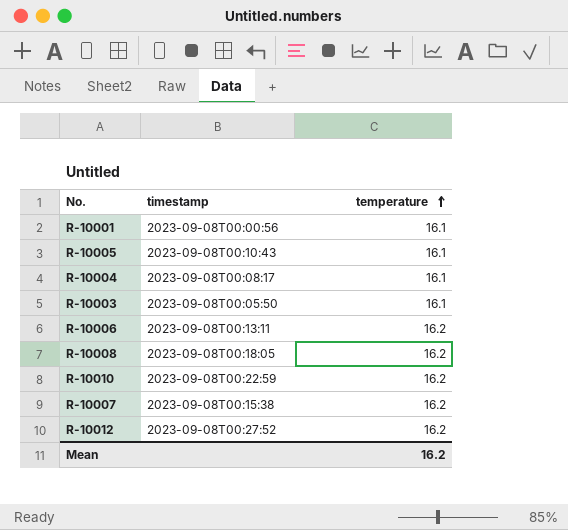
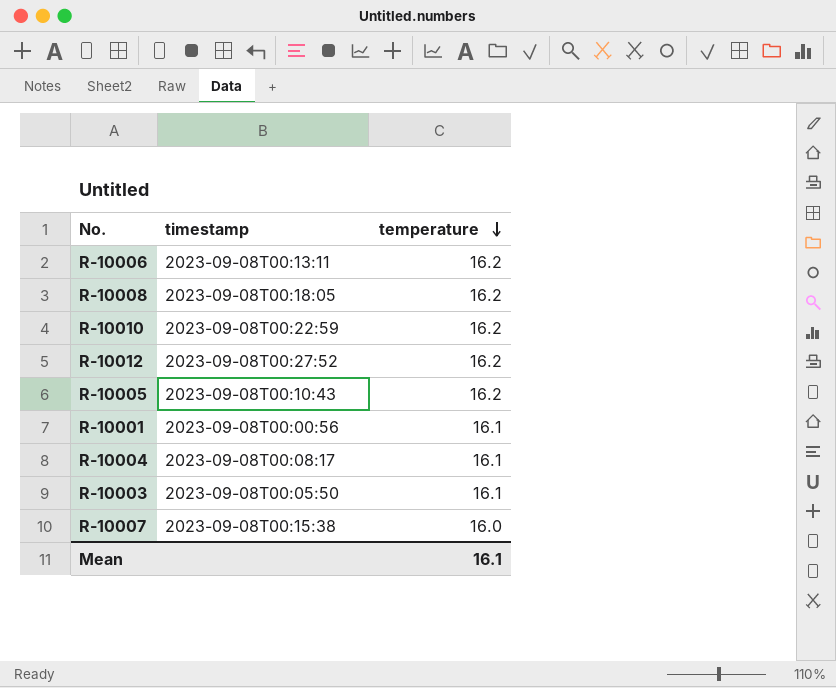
row order: temperature ascending -> temperature descending
R-10005 | temperature: 16.1 -> 16.2
R-10007 | temperature: 16.2 -> 16.0
Mean | temperature: 16.2 -> 16.1

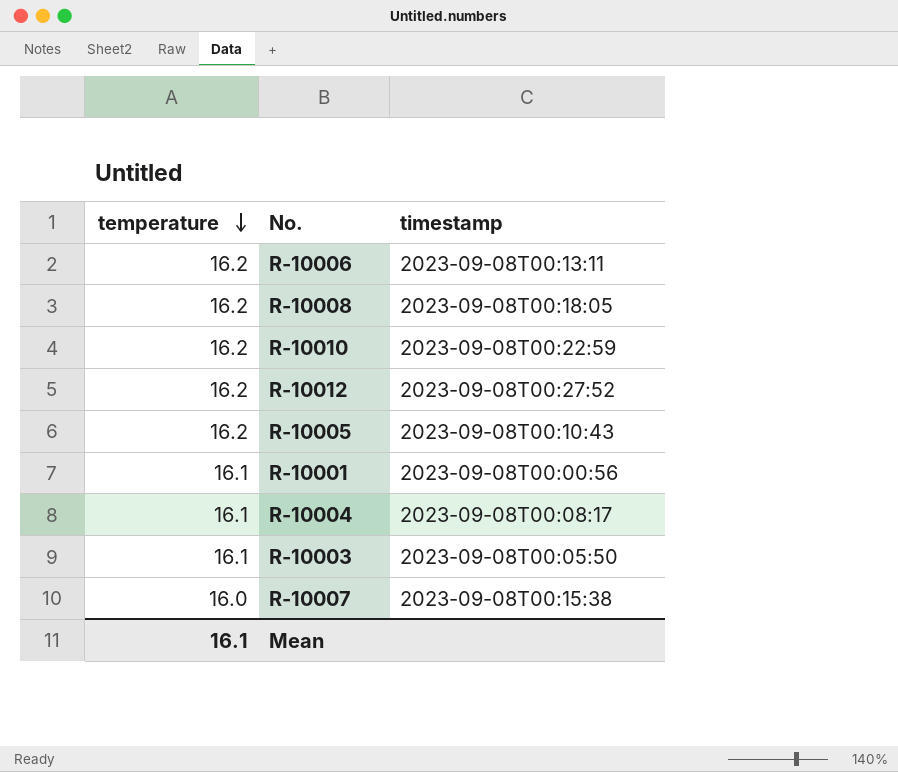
column temperature | position: 3 -> 1

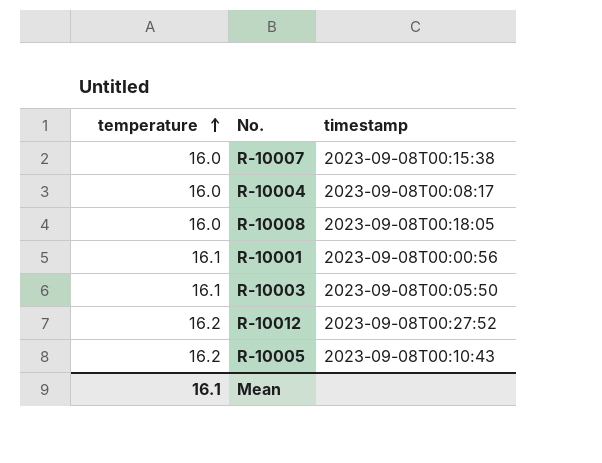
row order: temperature descending -> temperature ascending
row R-10006: 16.2 | 2023-09-08T00:13:11 -> none
row R-10010: 16.2 | 2023-09-08T00:22:59 -> none
R-10004 | temperature: 16.1 -> 16.0
R-10008 | temperature: 16.2 -> 16.0

